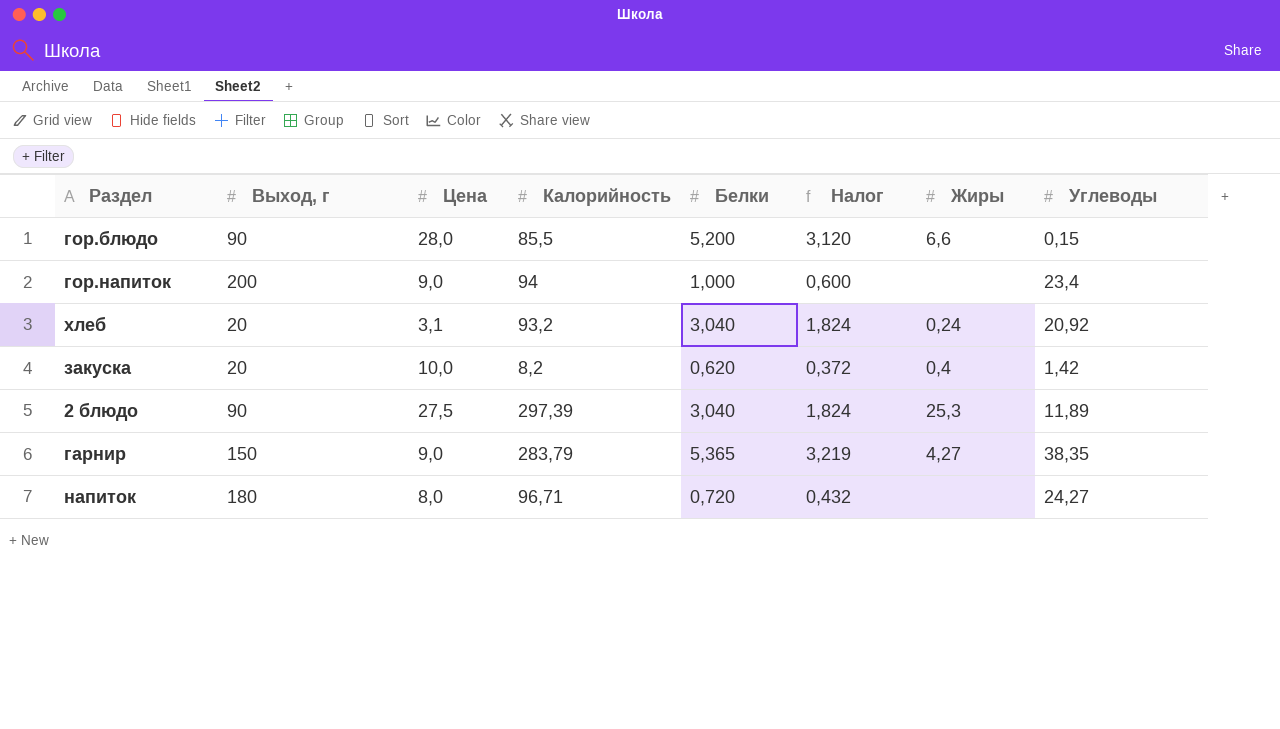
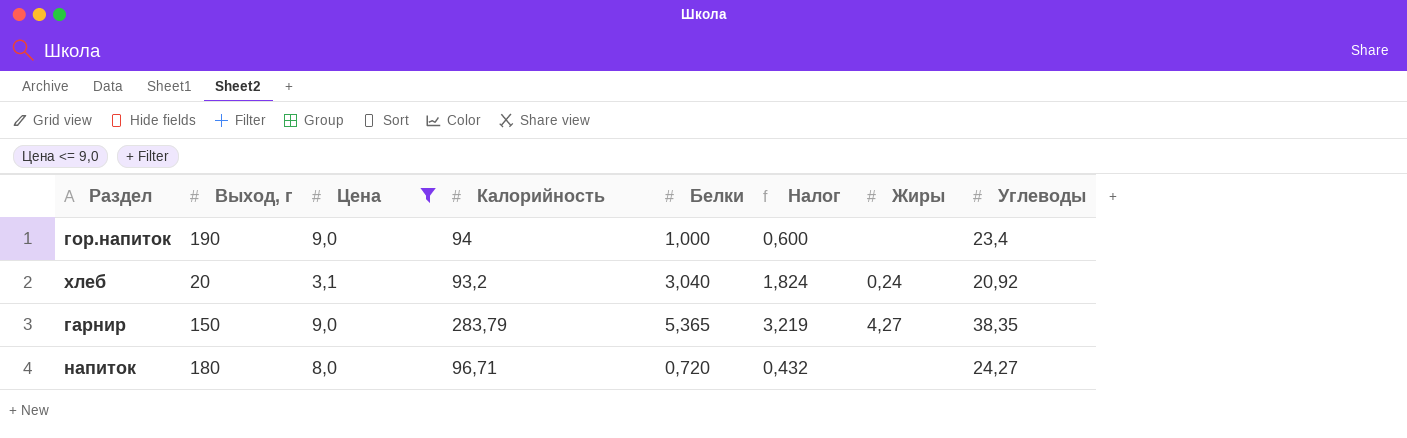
filter: none -> Цена <= 9,0
гор.напиток | Выход, г: 200 -> 190

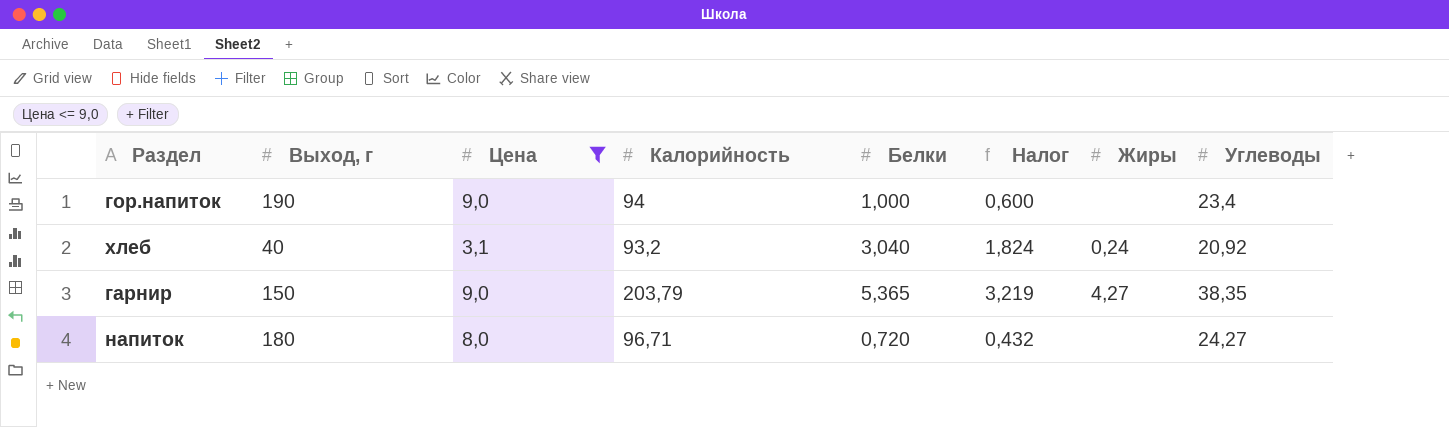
хлеб | Выход, г: 20 -> 40
гарнир | Калорийность: 283,79 -> 203,79

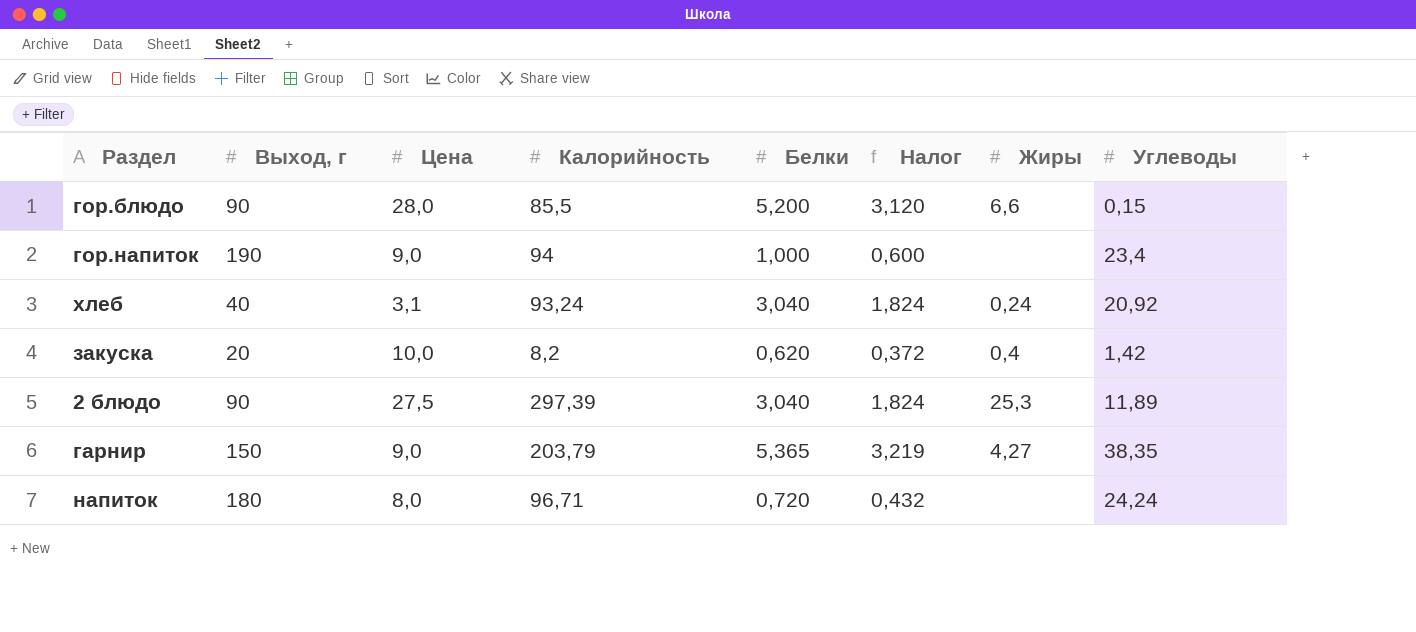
filter: Цена <= 9,0 -> none
хлеб | Калорийность: 93,2 -> 93,24
напиток | Углеводы: 24,27 -> 24,24

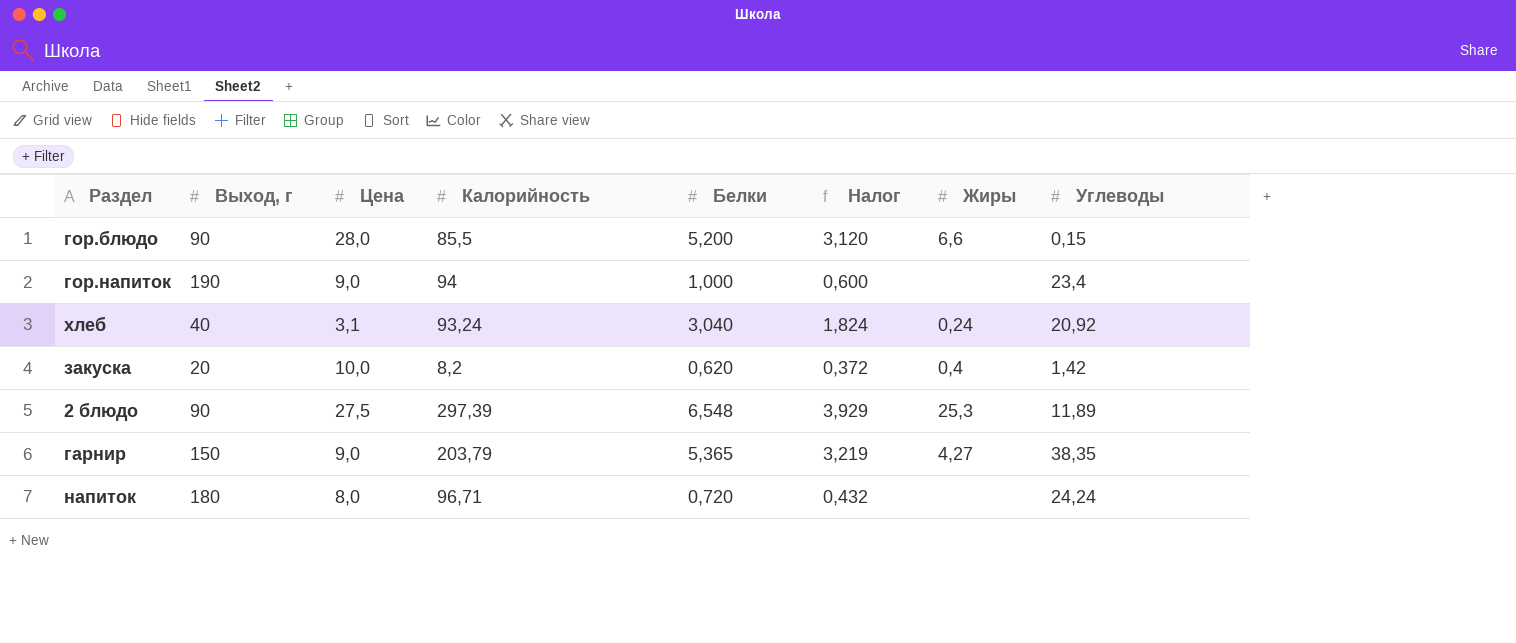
2 блюдо | Белки: 3,040 -> 6,548
2 блюдо | Налог: 1,824 -> 3,929

